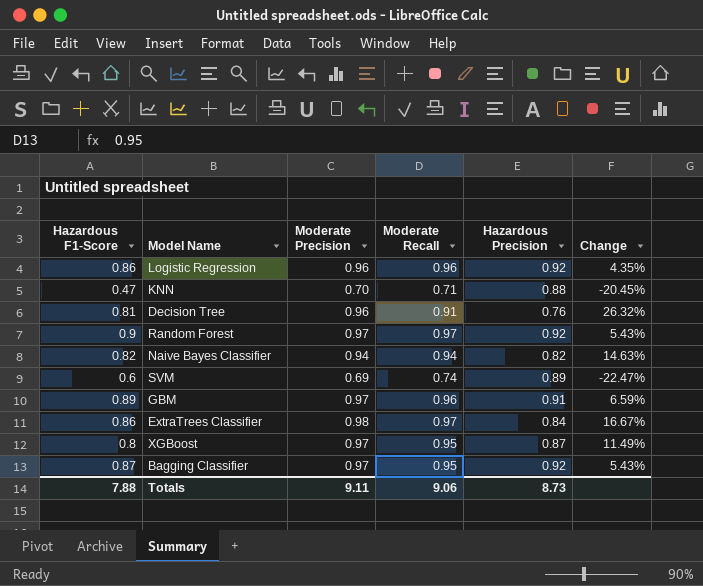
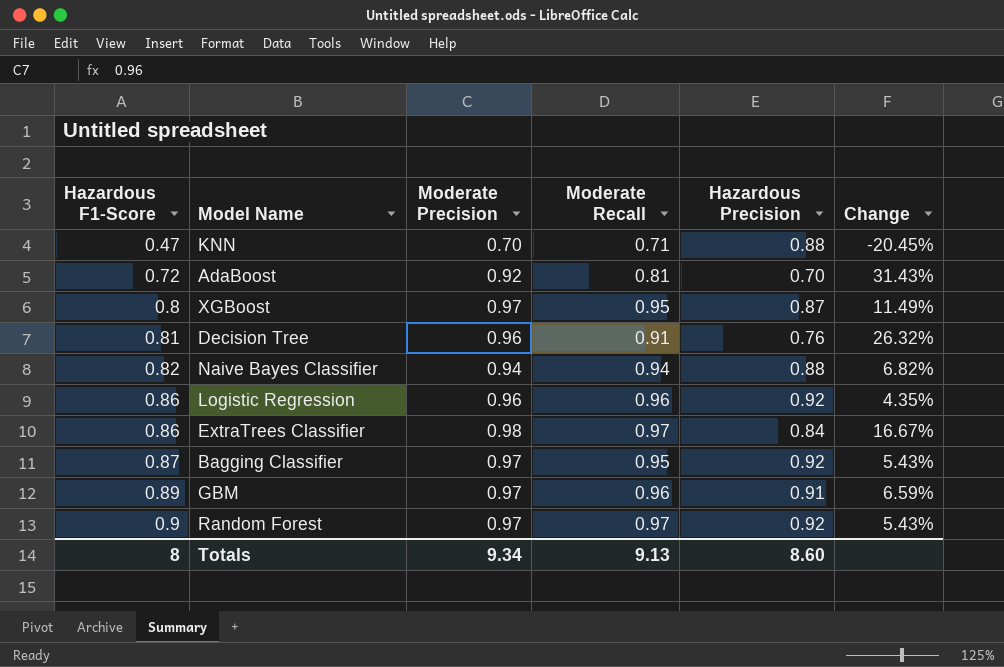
row order: none -> Hazardous F1-Score ascending
row SVM: 0.6 | 0.69 | 0.74 | 0.89 | -22.47% -> none
row AdaBoost: none -> 0.72 | 0.92 | 0.81 | 0.70 | 31.43%
Naive Bayes Classifier | Hazardous Precision: 0.82 -> 0.88
Naive Bayes Classifier | Change: 14.63% -> 6.82%
Totals | Hazardous F1-Score: 7.88 -> 8
Totals | Moderate Precision: 9.11 -> 9.34
Totals | Moderate Recall: 9.06 -> 9.13
Totals | Hazardous Precision: 8.73 -> 8.60

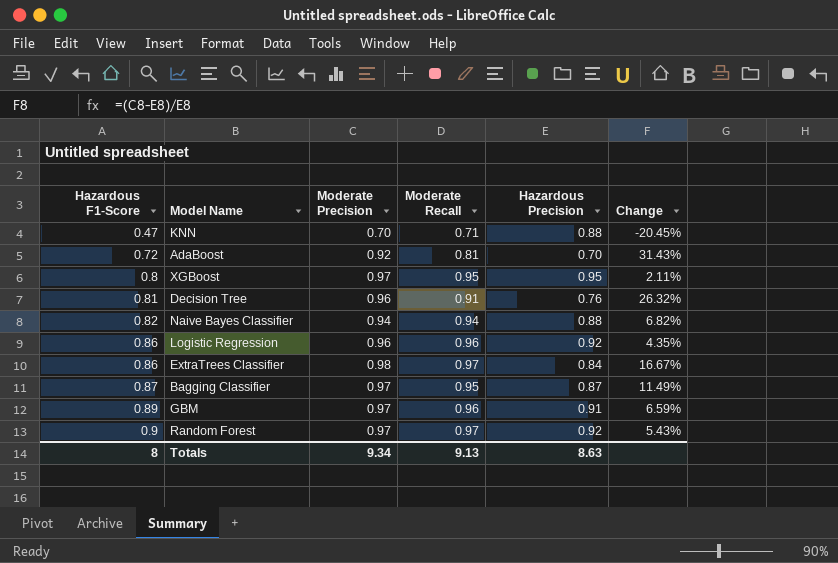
XGBoost | Hazardous Precision: 0.87 -> 0.95
XGBoost | Change: 11.49% -> 2.11%
Bagging Classifier | Hazardous Precision: 0.92 -> 0.87
Bagging Classifier | Change: 5.43% -> 11.49%
Totals | Hazardous Precision: 8.60 -> 8.63

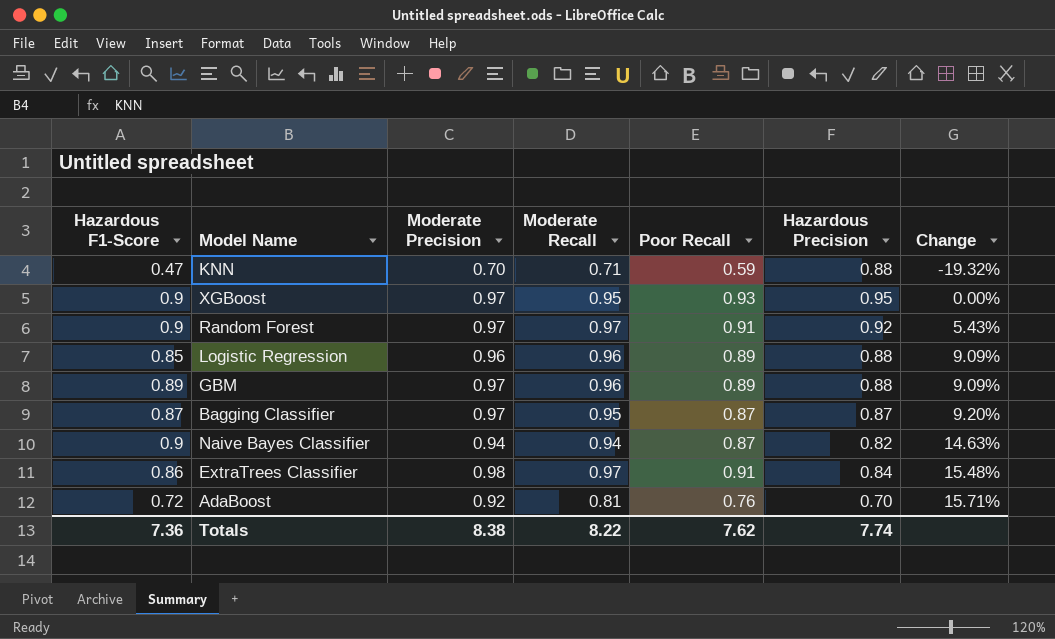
row order: Hazardous F1-Score ascending -> Change ascending
column Poor Recall | position: none -> 5
column Change | formula: ([Moderate Precision] - [Hazardous Precision]) / [Hazardous Precision] -> ([Moderate Recall] - [Hazardous Precision]) / [Hazardous Precision]
row Decision Tree: 0.81 | 0.96 | 0.91 | 0.76 | 26.32% -> none
XGBoost | Hazardous F1-Score: 0.8 -> 0.9
Logistic Regression | Hazardous F1-Score: 0.86 -> 0.85
Logistic Regression | Hazardous Precision: 0.92 -> 0.88
GBM | Hazardous Precision: 0.91 -> 0.88
Naive Bayes Classifier | Hazardous F1-Score: 0.82 -> 0.9
Naive Bayes Classifier | Hazardous Precision: 0.88 -> 0.82
Totals | Hazardous F1-Score: 8 -> 7.36
Totals | Moderate Precision: 9.34 -> 8.38
Totals | Moderate Recall: 9.13 -> 8.22
Totals | Hazardous Precision: 8.63 -> 7.74

